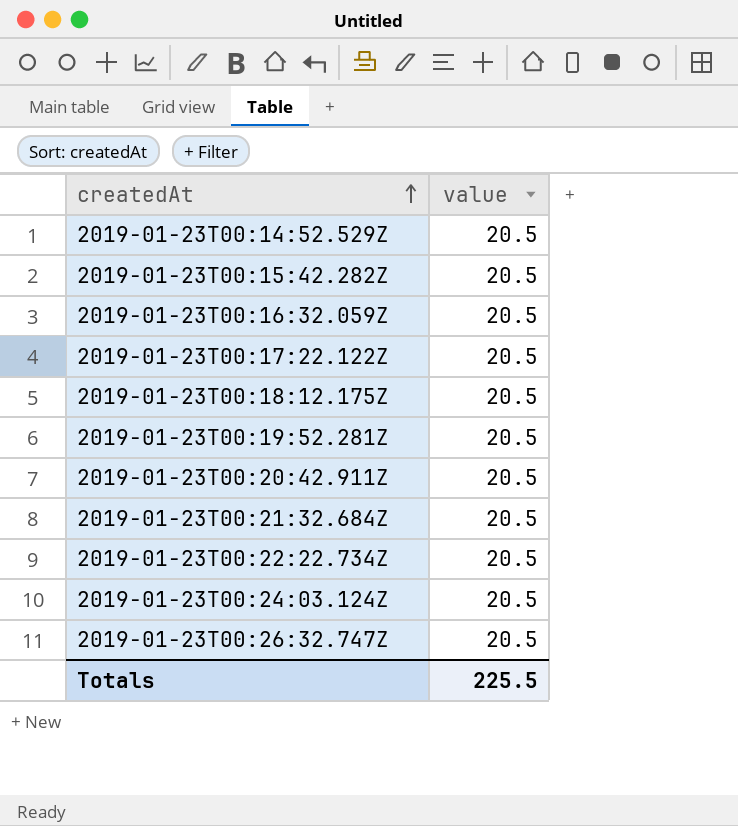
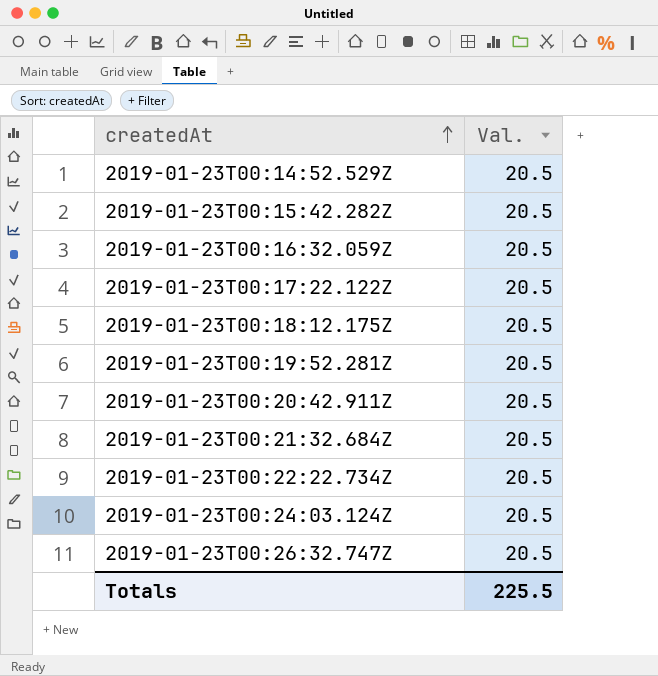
column name: value -> Val.

